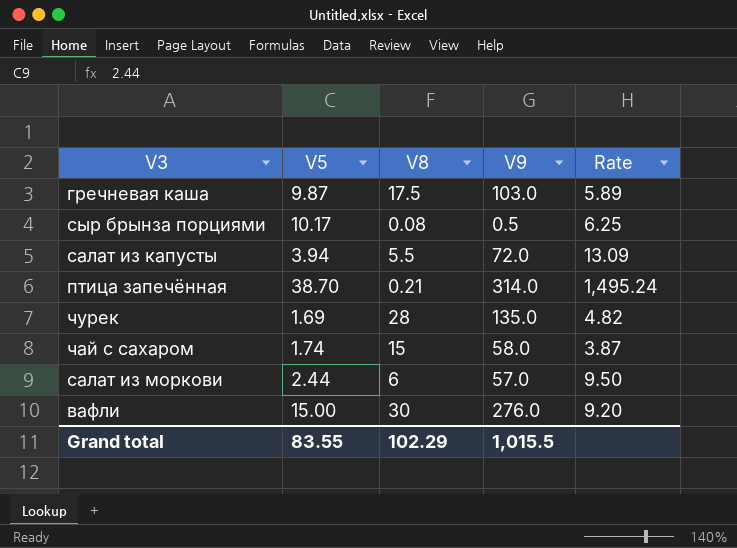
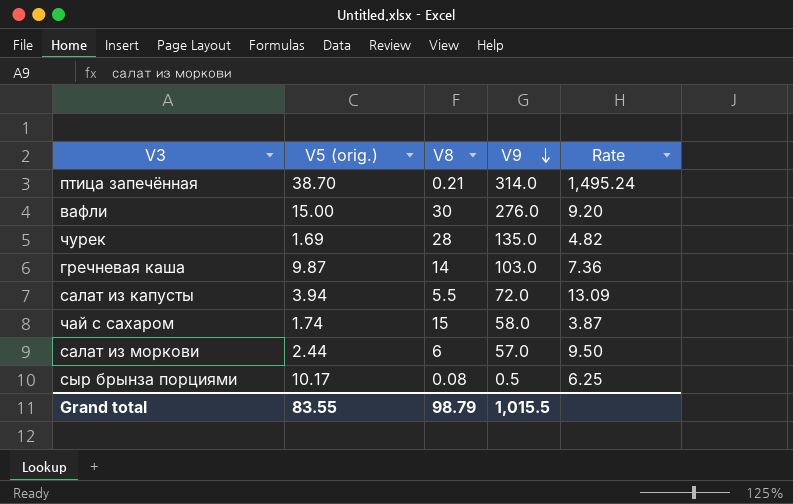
row order: none -> V9 descending
column name: V5 -> V5 (orig.)
гречневая каша | V8: 17.5 -> 14
гречневая каша | Rate: 5.89 -> 7.36
Grand total | V8: 102.29 -> 98.79

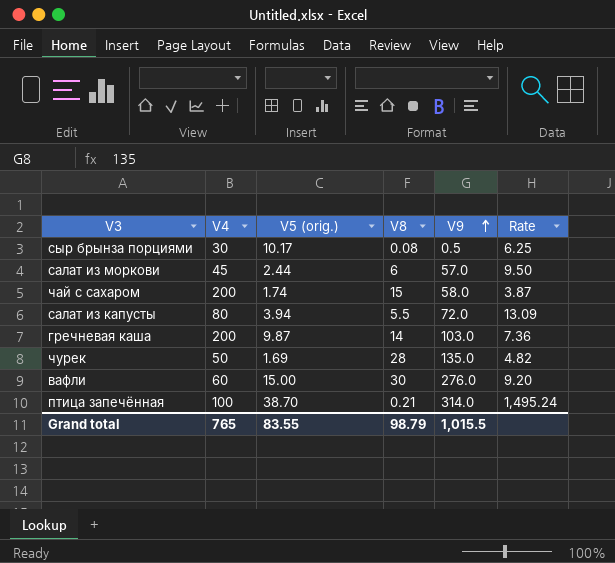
row order: V9 descending -> V9 ascending
column V4 | position: none -> 2

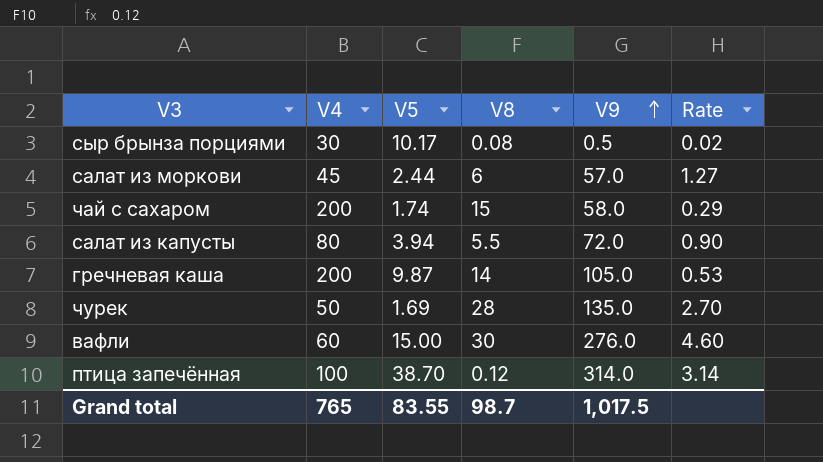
column name: V5 (orig.) -> V5
column Rate | formula: [V9] / [V8] -> [V9] / [V4]
гречневая каша | V9: 103.0 -> 105.0
птица запечённая | V8: 0.21 -> 0.12
Grand total | V8: 98.79 -> 98.7
Grand total | V9: 1,015.5 -> 1,017.5

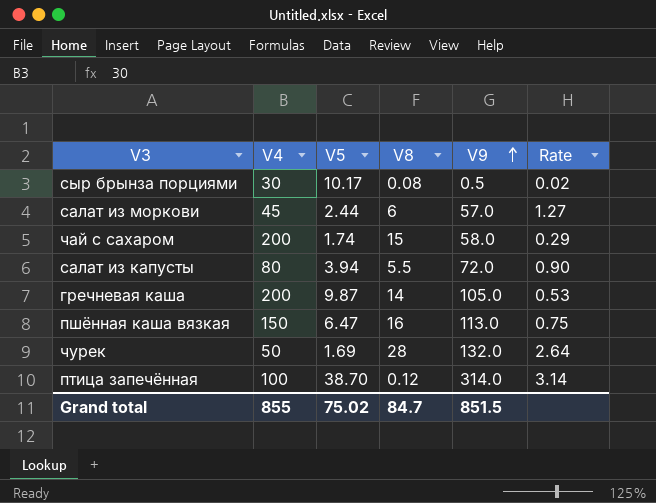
row вафли: 60 | 15.00 | 30 | 276.0 | 4.60 -> none
row пшённая каша вязкая: none -> 150 | 6.47 | 16 | 113.0 | 0.75
чурек | V9: 135.0 -> 132.0
чурек | Rate: 2.70 -> 2.64
Grand total | V4: 765 -> 855
Grand total | V5: 83.55 -> 75.02
Grand total | V8: 98.7 -> 84.7
Grand total | V9: 1,017.5 -> 851.5

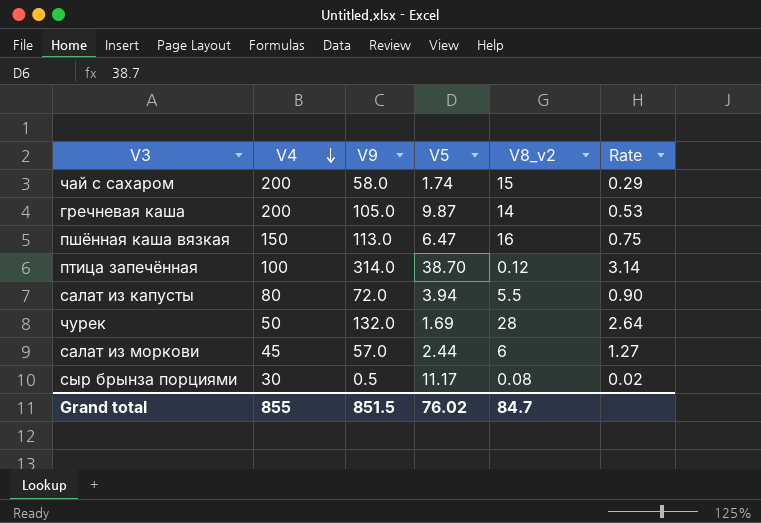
row order: V9 ascending -> V4 descending
column V9 | position: 5 -> 3
column name: V8 -> V8_v2
сыр брынза порциями | V5: 10.17 -> 11.17
Grand total | V5: 75.02 -> 76.02

